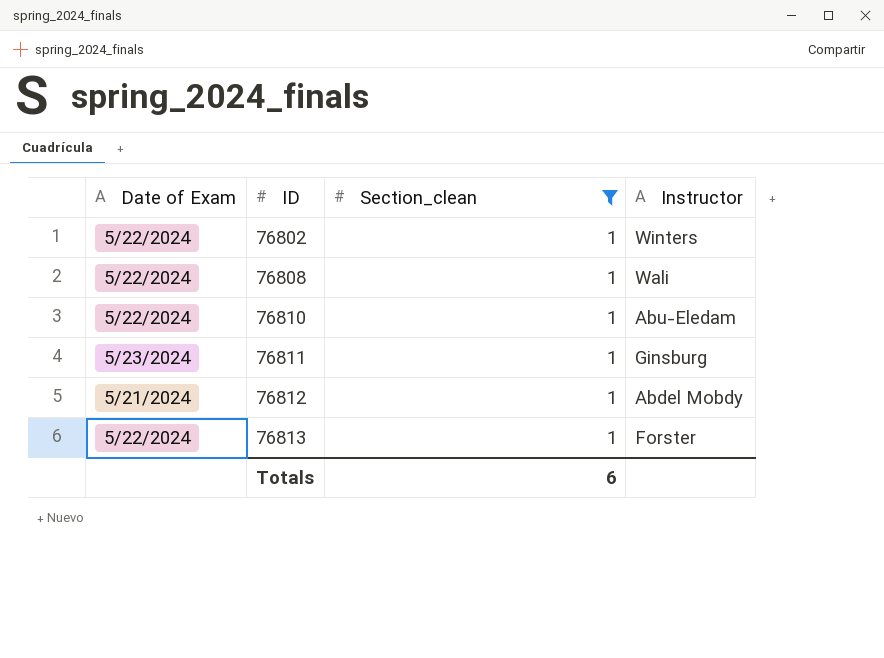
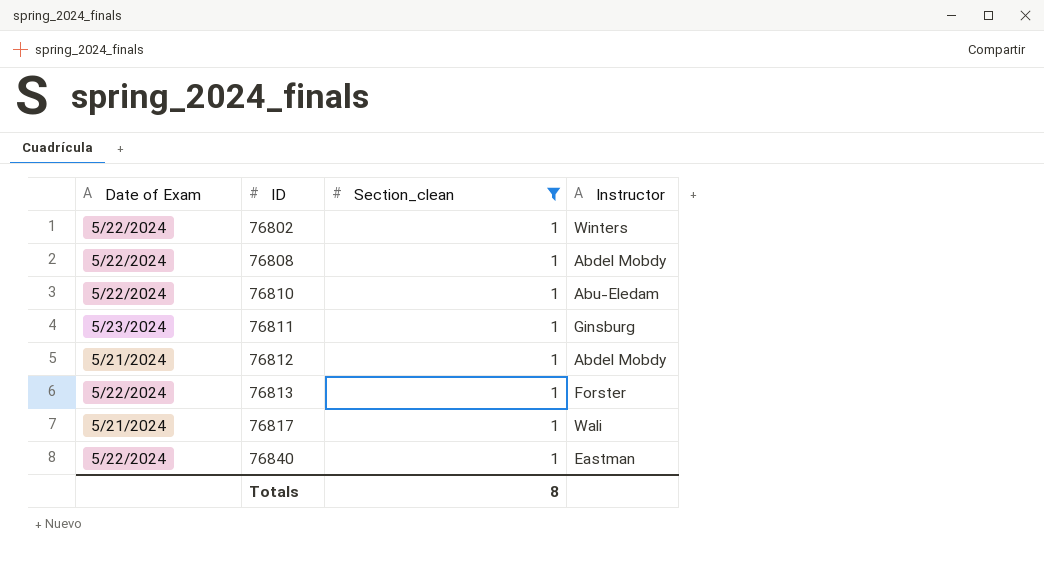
76808 | Instructor: Wali -> Abdel Mobdy
row 76817: none -> 5/21/2024 | 1 | Wali
row 76840: none -> 5/22/2024 | 1 | Eastman
Totals | Section_clean: 6 -> 8

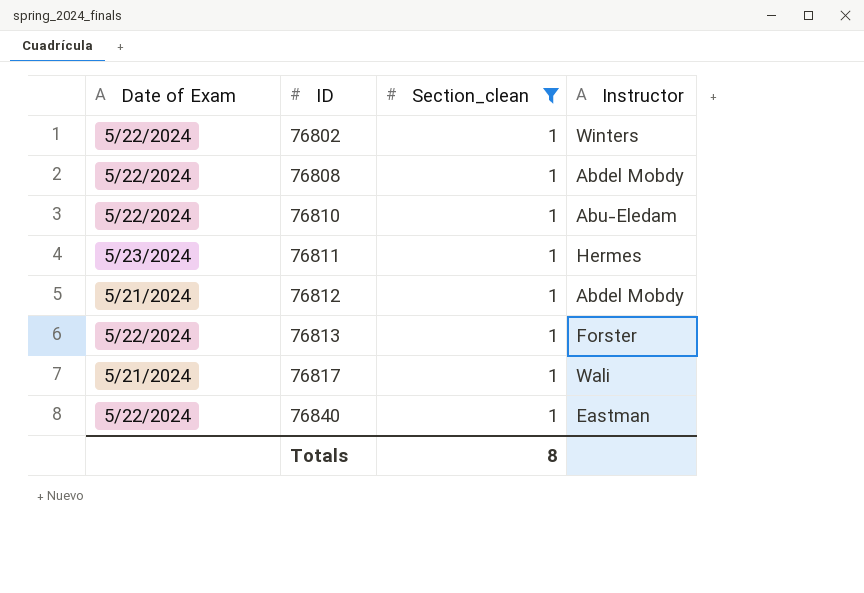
76811 | Instructor: Ginsburg -> Hermes

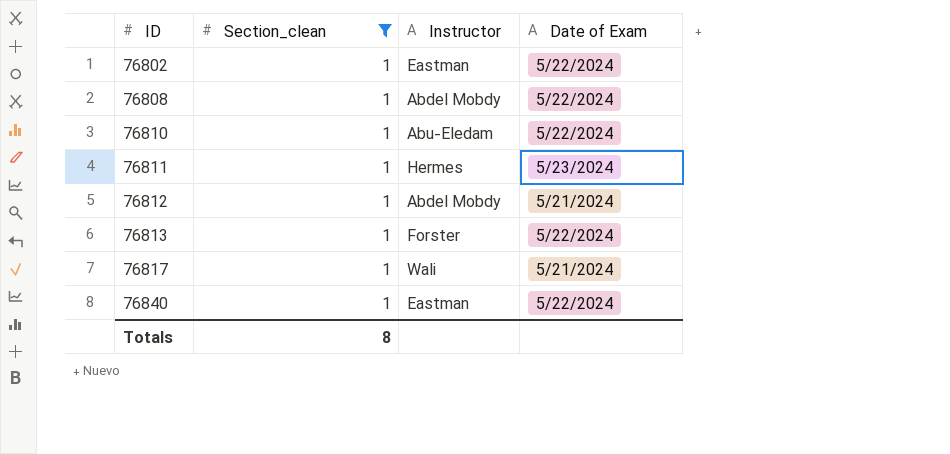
column Date of Exam | position: 1 -> 4
76802 | Instructor: Winters -> Eastman

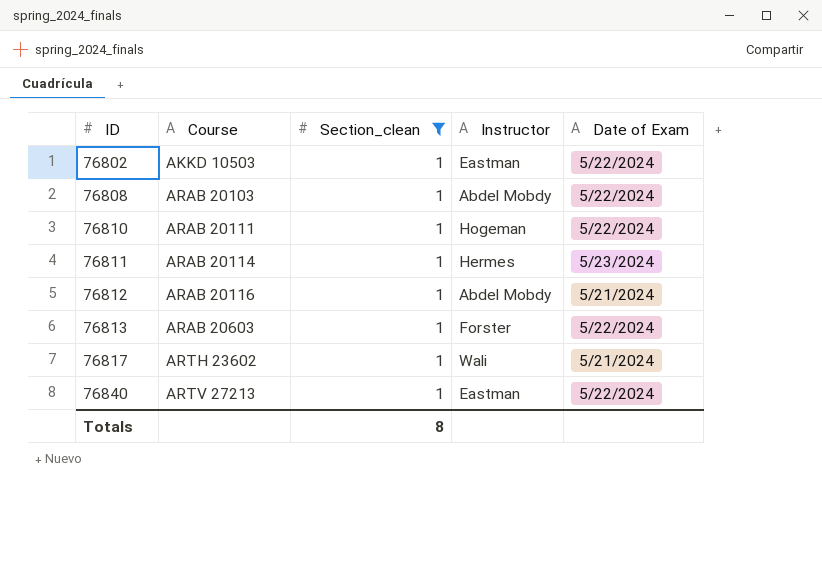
column Course | position: none -> 2
76810 | Instructor: Abu-Eledam -> Hogeman

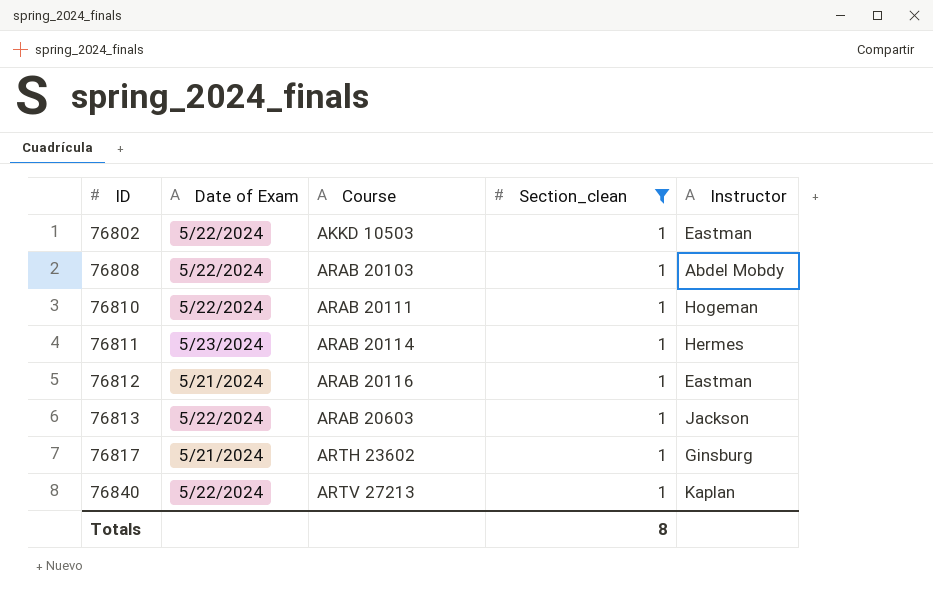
column Date of Exam | position: 5 -> 2
76812 | Instructor: Abdel Mobdy -> Eastman
76813 | Instructor: Forster -> Jackson
76817 | Instructor: Wali -> Ginsburg
76840 | Instructor: Eastman -> Kaplan

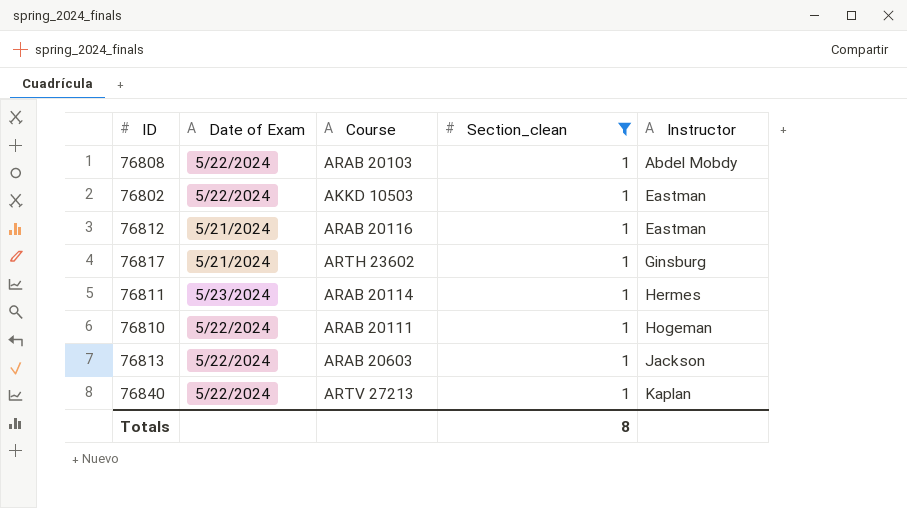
row order: ID ascending -> Instructor ascending

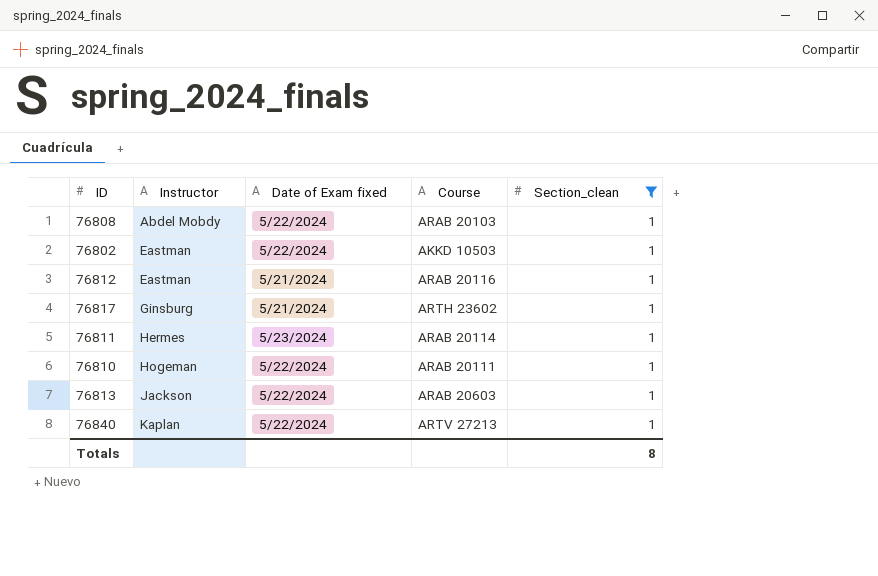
column Instructor | position: 5 -> 2
column name: Date of Exam -> Date of Exam fixed

